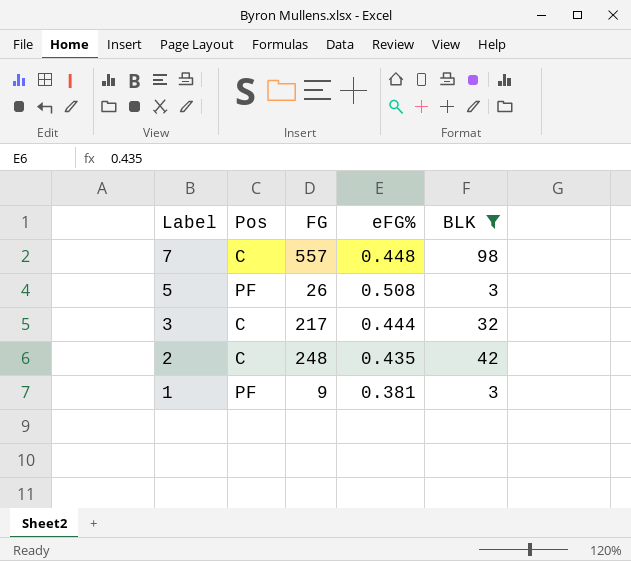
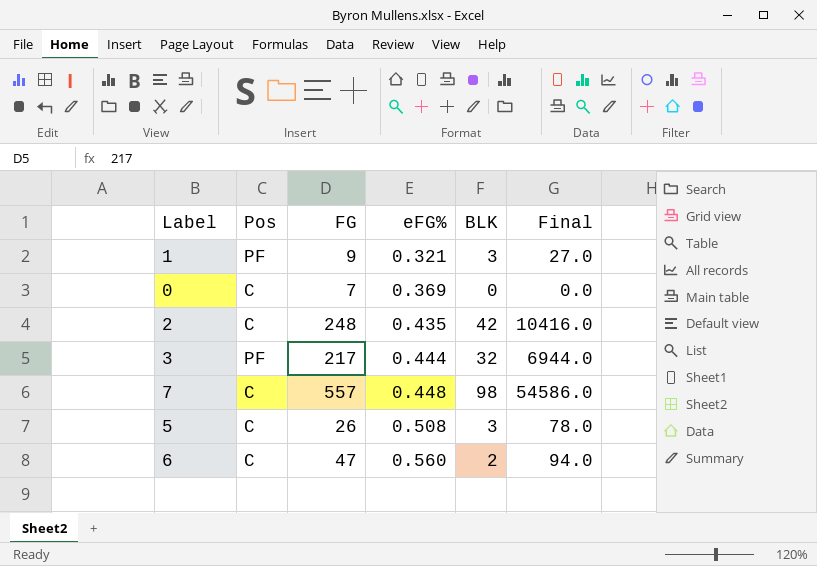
filter: BLK >= 3 -> none
row order: Label descending -> eFG% ascending
column Final | formula: none -> [FG] * [BLK]
1 | eFG%: 0.381 -> 0.321
3 | Pos: C -> PF
5 | Pos: PF -> C

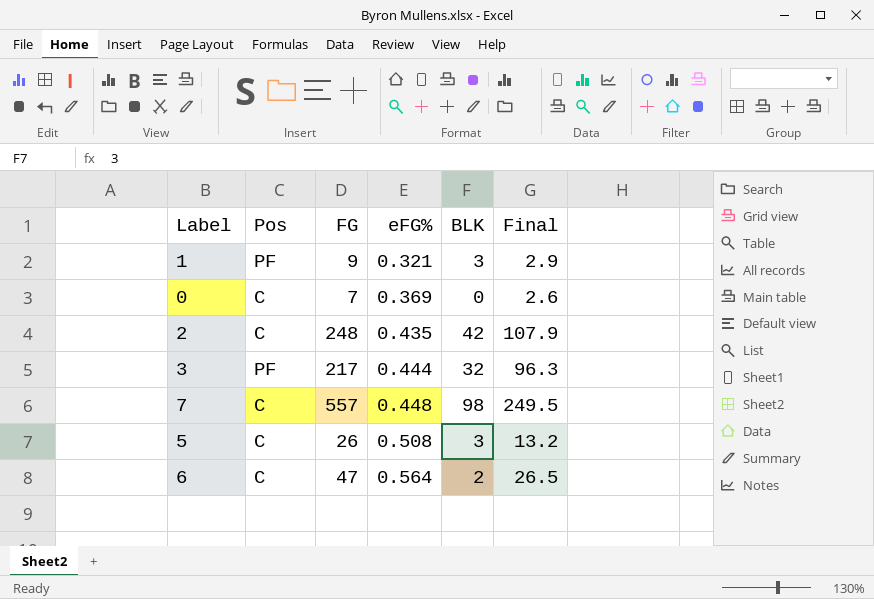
column Final | formula: [FG] * [BLK] -> [FG] * [eFG%]
6 | eFG%: 0.560 -> 0.564

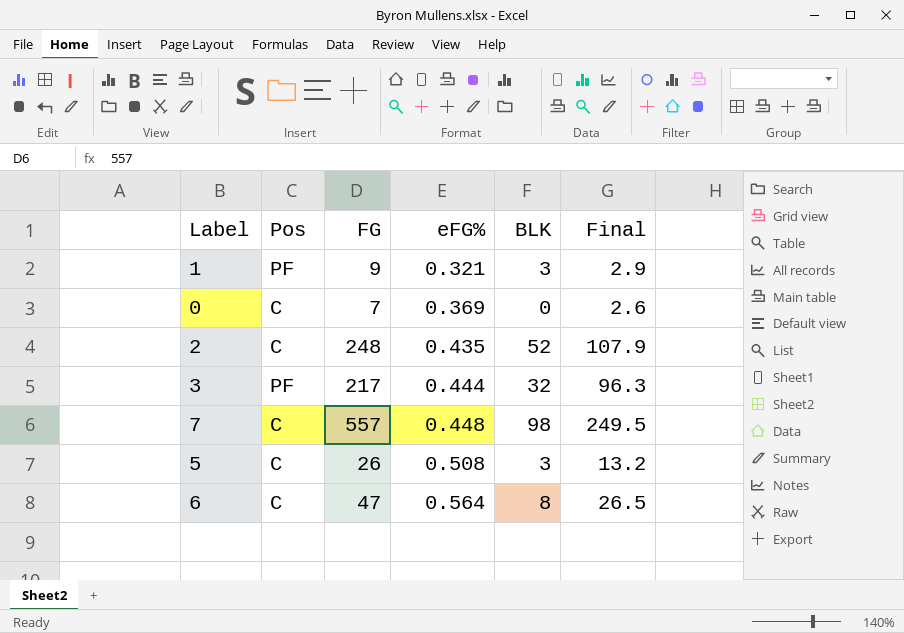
2 | BLK: 42 -> 52
6 | BLK: 2 -> 8

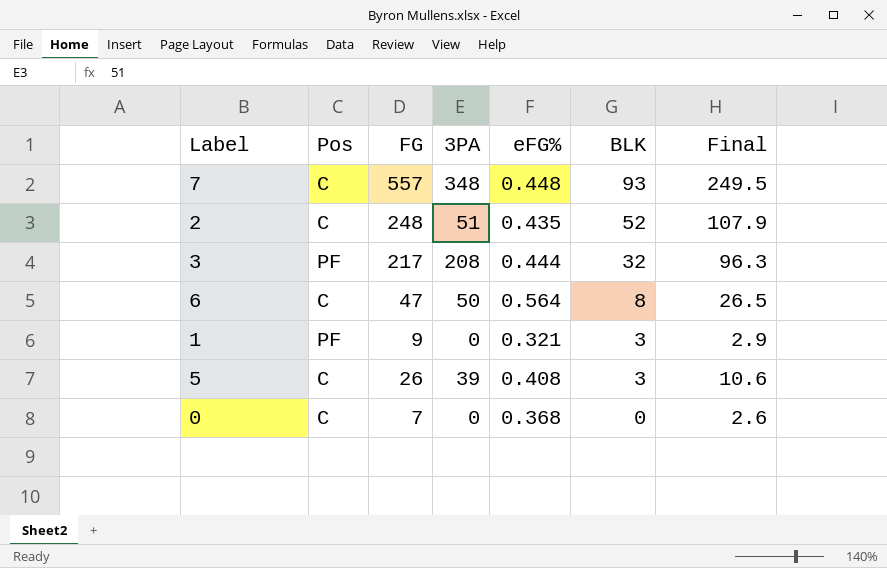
row order: eFG% ascending -> BLK descending
column 3PA | position: none -> 4
7 | BLK: 98 -> 93
5 | eFG%: 0.508 -> 0.408
5 | Final: 13.2 -> 10.6
0 | eFG%: 0.369 -> 0.368

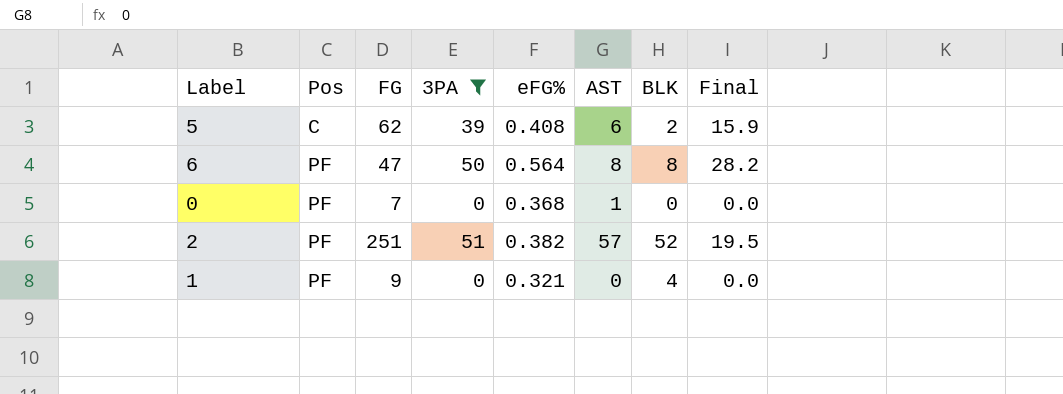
filter: none -> 3PA <= 51
row order: BLK descending -> Pos ascending
column AST | position: none -> 6
column Final | formula: [FG] * [eFG%] -> [3PA] * [eFG%]
5 | FG: 26 -> 62
5 | BLK: 3 -> 2
6 | Pos: C -> PF
0 | Pos: C -> PF
2 | Pos: C -> PF
2 | FG: 248 -> 251
2 | eFG%: 0.435 -> 0.382
1 | BLK: 3 -> 4

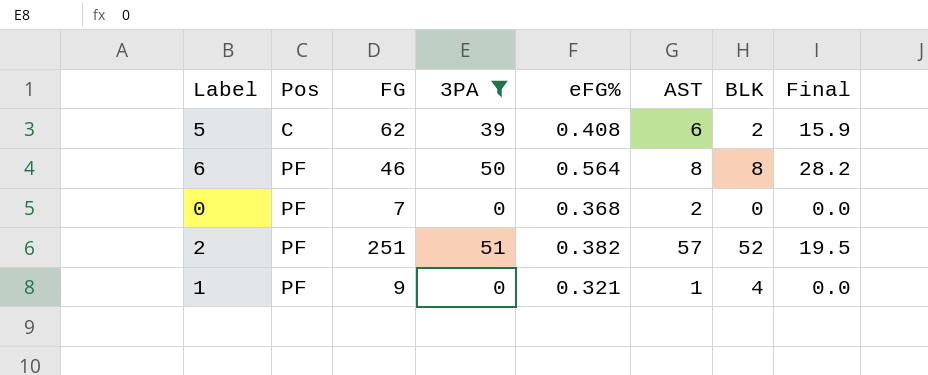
6 | FG: 47 -> 46
0 | AST: 1 -> 2
1 | AST: 0 -> 1

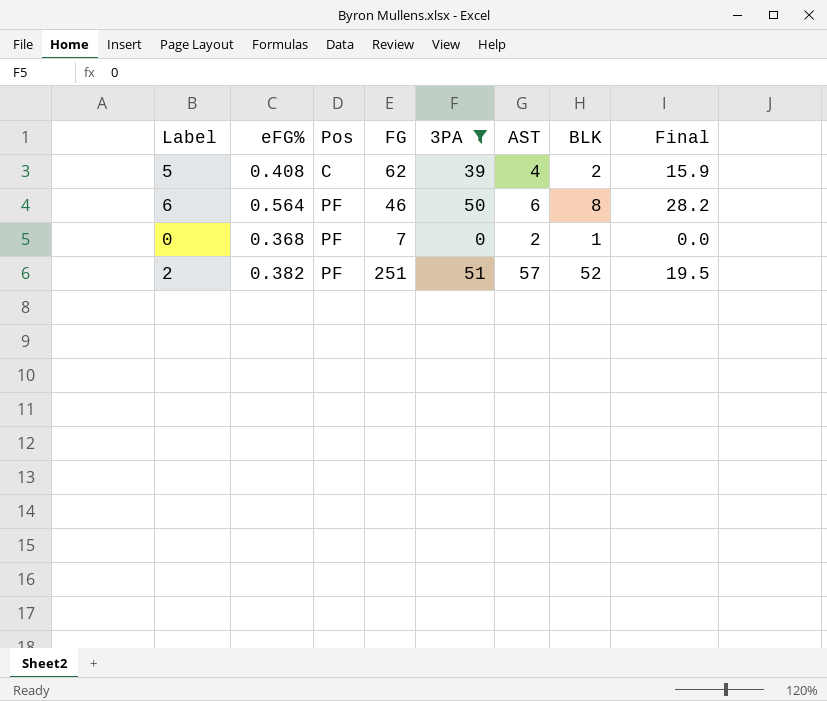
column eFG% | position: 5 -> 2
row 1: PF | 9 | 0 | 0.321 | 1 | 4 | 0.0 -> none
5 | AST: 6 -> 4
6 | AST: 8 -> 6
0 | BLK: 0 -> 1

